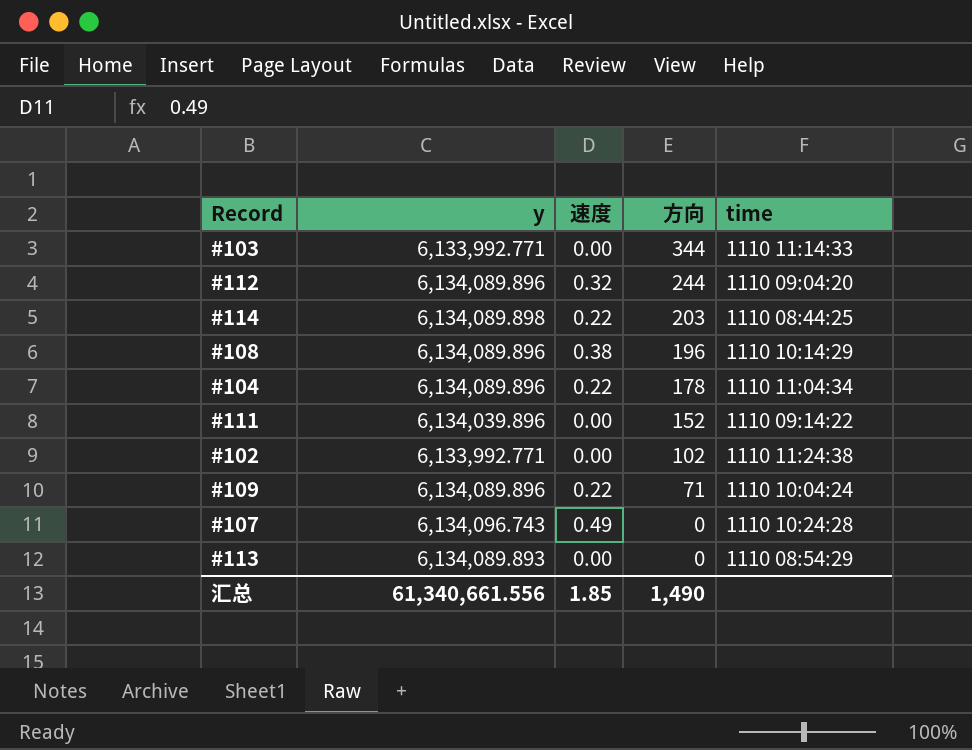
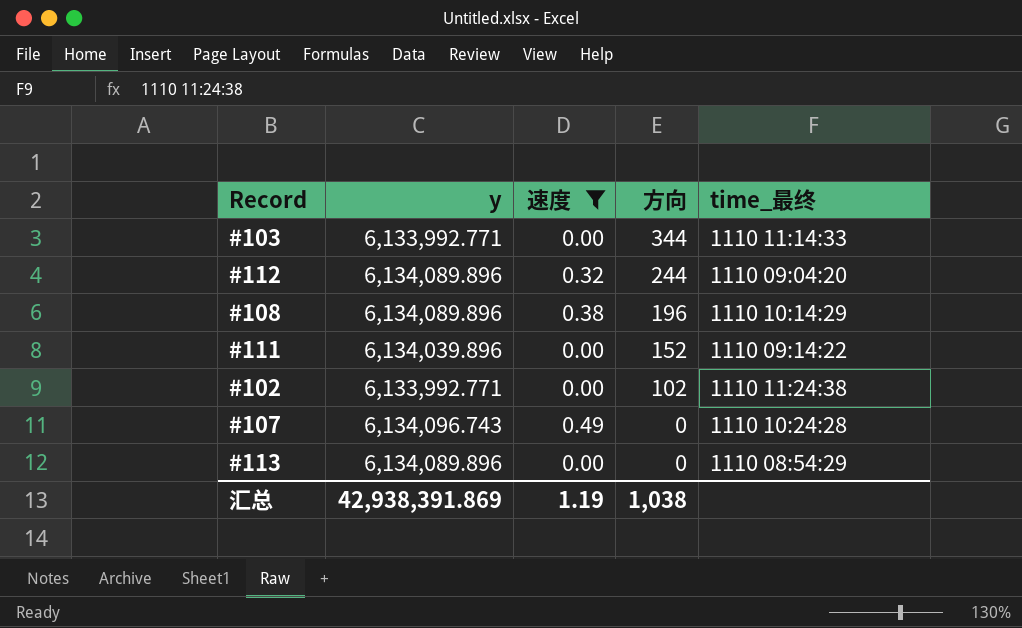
filter: none -> 速度 != 0.22
column name: time -> time_最终
#113 | y: 6,134,089.893 -> 6,134,089.896
汇总 | y: 61,340,661.556 -> 42,938,391.869
汇总 | 速度: 1.85 -> 1.19
汇总 | 方向: 1,490 -> 1,038

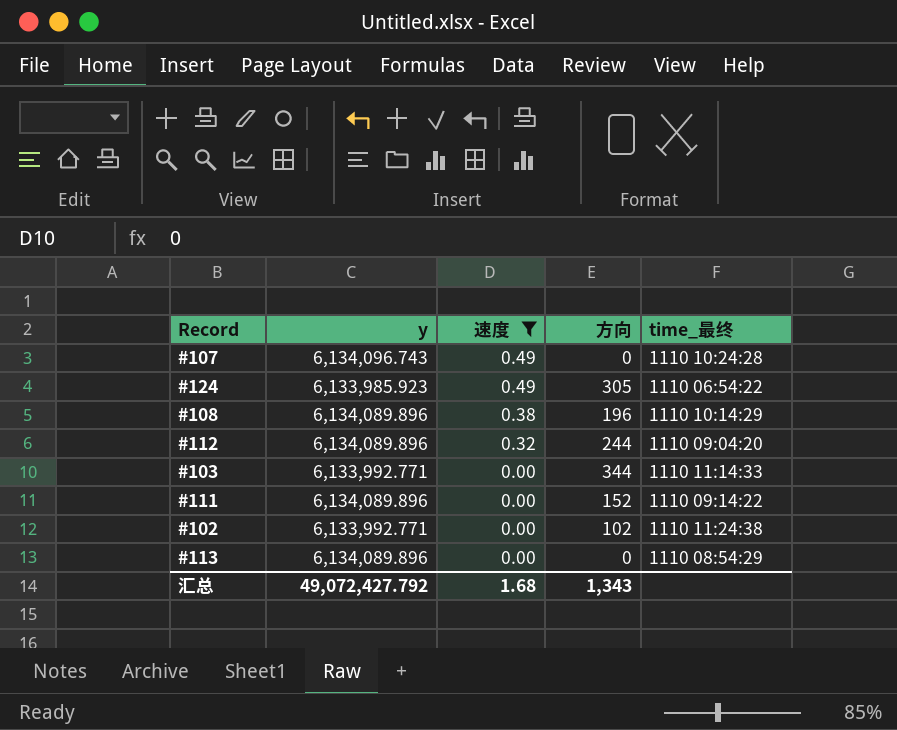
row order: 方向 descending -> 速度 descending
row #124: none -> 6,133,985.923 | 0.49 | 305 | 1110 06:54:22
#111 | y: 6,134,039.896 -> 6,134,089.896
汇总 | y: 42,938,391.869 -> 49,072,427.792
汇总 | 速度: 1.19 -> 1.68
汇总 | 方向: 1,038 -> 1,343

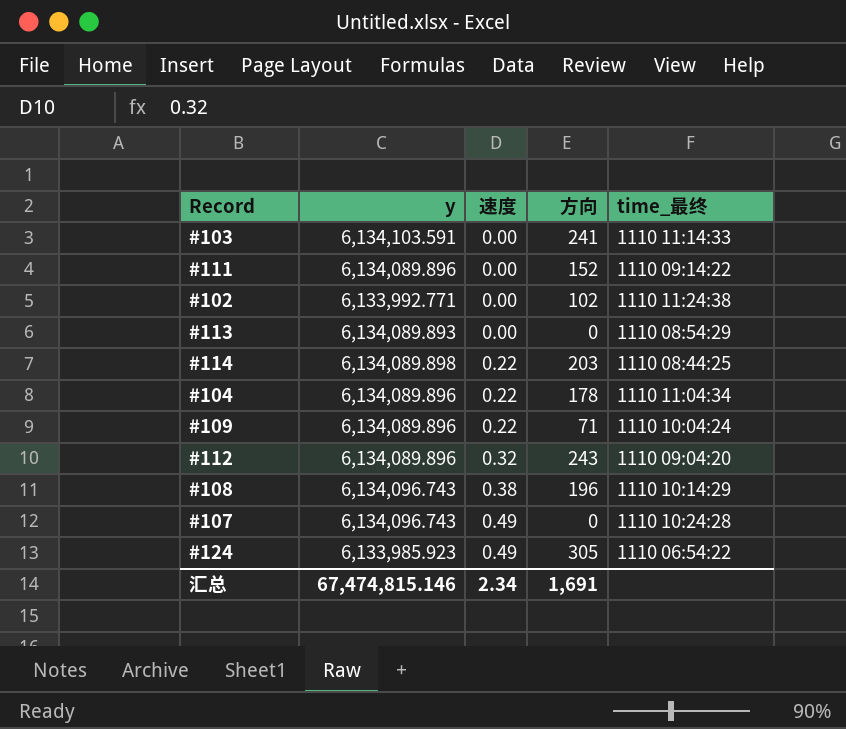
filter: 速度 != 0.22 -> none
row order: 速度 descending -> 速度 ascending
#103 | y: 6,133,992.771 -> 6,134,103.591
#103 | 方向: 344 -> 241
#113 | y: 6,134,089.896 -> 6,134,089.893
#112 | 方向: 244 -> 243
#108 | y: 6,134,089.896 -> 6,134,096.743
汇总 | y: 49,072,427.792 -> 67,474,815.146
汇总 | 速度: 1.68 -> 2.34
汇总 | 方向: 1,343 -> 1,691

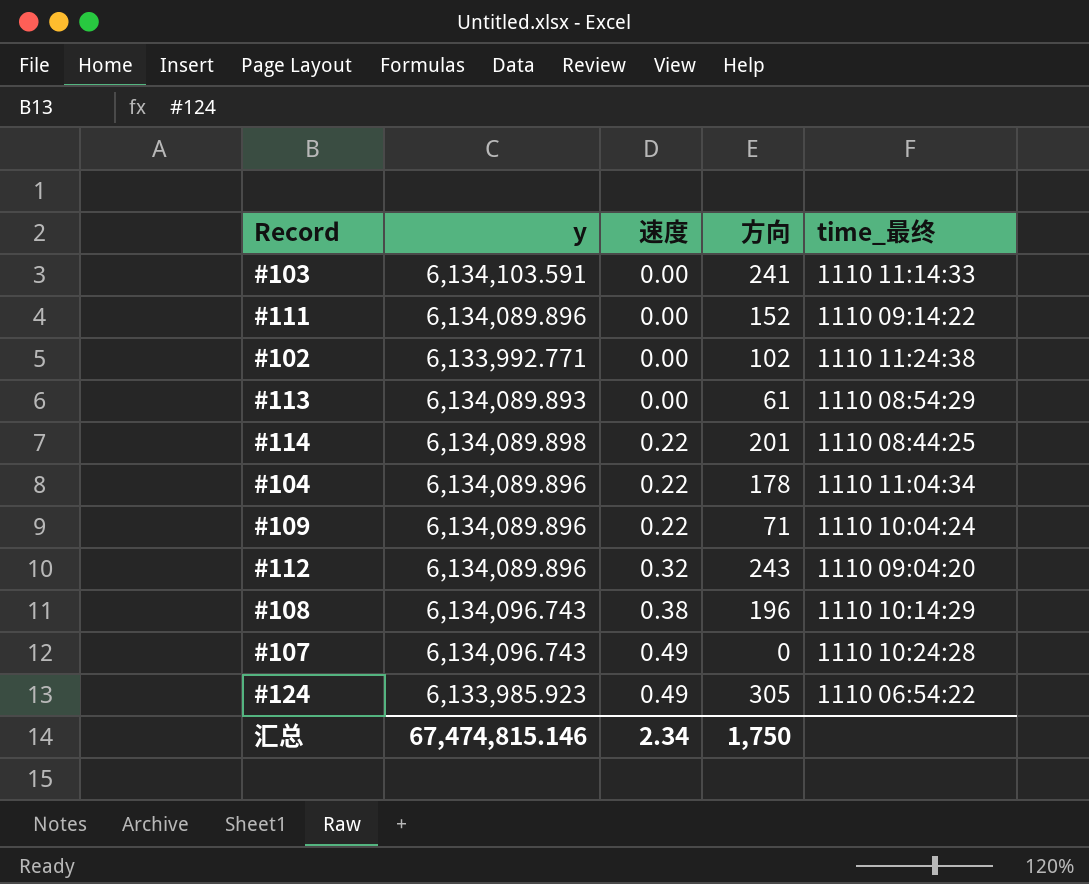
#113 | 方向: 0 -> 61
#114 | 方向: 203 -> 201
汇总 | 方向: 1,691 -> 1,750

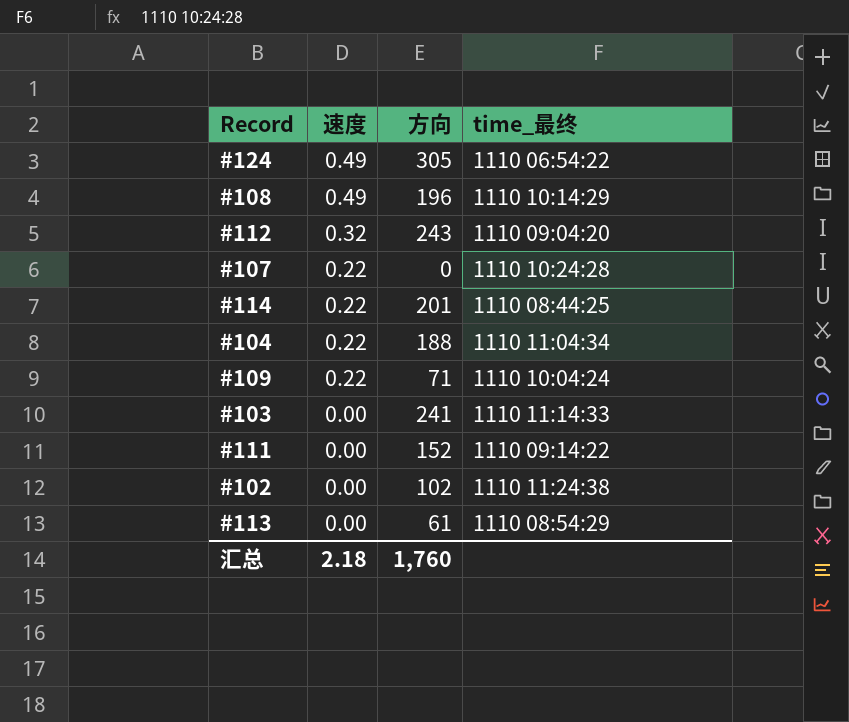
row order: 速度 ascending -> 速度 descending
column y | position: 2 -> none
#108 | 速度: 0.38 -> 0.49
#107 | 速度: 0.49 -> 0.22
#104 | 方向: 178 -> 188
汇总 | 速度: 2.34 -> 2.18
汇总 | 方向: 1,750 -> 1,760

